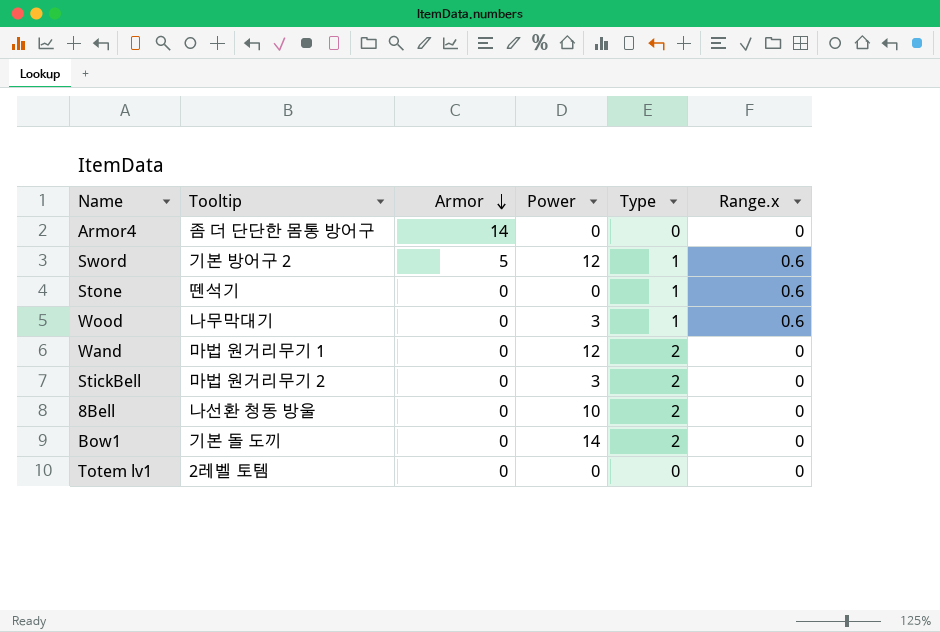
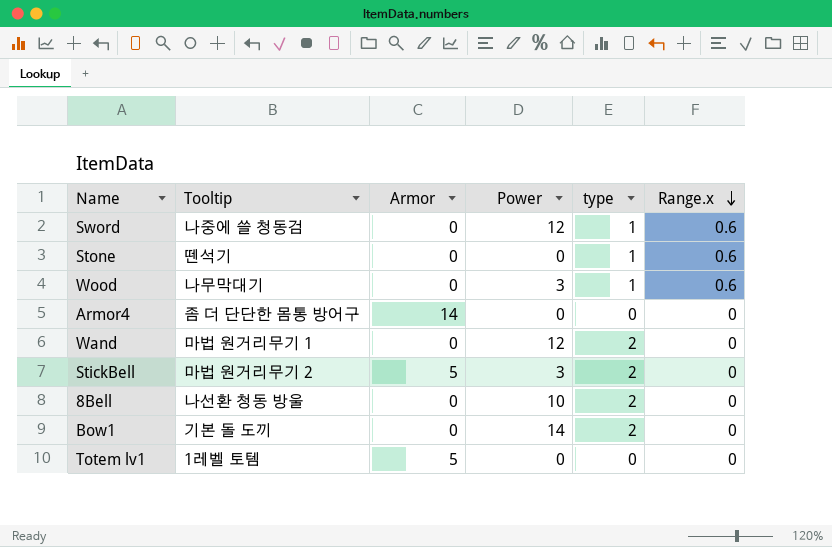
row order: Armor descending -> Range.x descending
column name: Type -> type
Sword | Tooltip: 기본 방어구 2 -> 나중에 쓸 청동검
Sword | Armor: 5 -> 0
StickBell | Armor: 0 -> 5
Totem lv1 | Tooltip: 2레벨 토템 -> 1레벨 토템
Totem lv1 | Armor: 0 -> 5

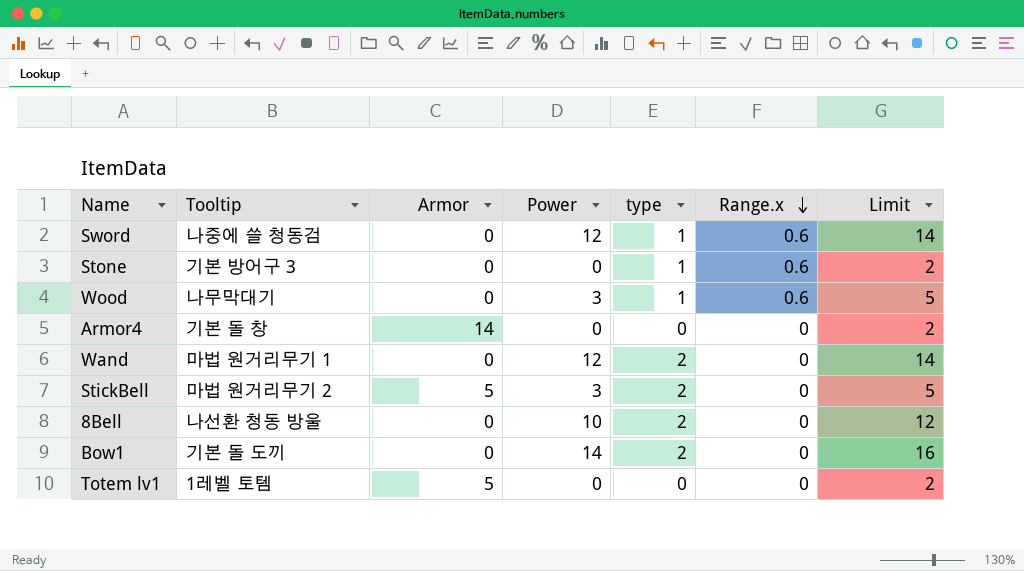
column Limit | formula: none -> [Power] + 2
Stone | Tooltip: 뗀석기 -> 기본 방어구 3
Armor4 | Tooltip: 좀 더 단단한 몸통 방어구 -> 기본 돌 창

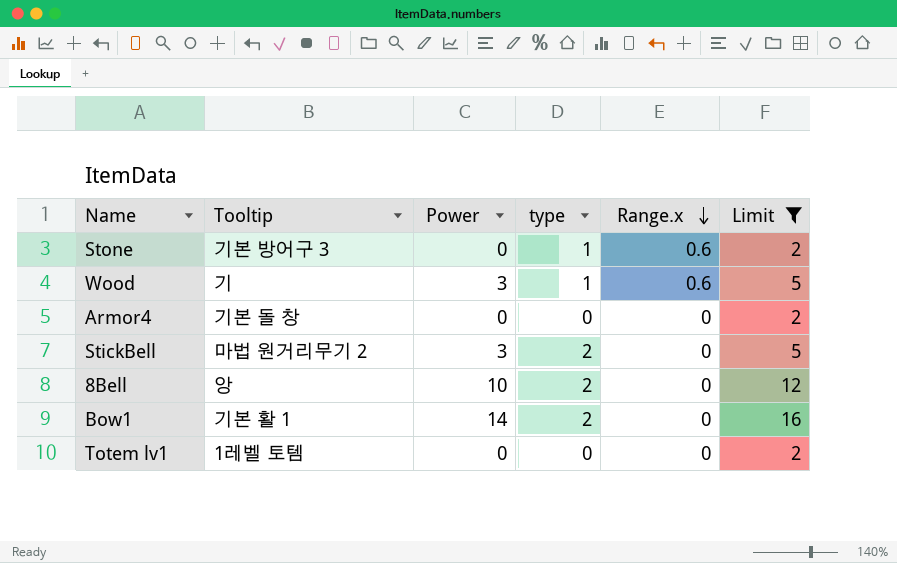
filter: none -> Limit != 14
column Armor | position: 3 -> none
Wood | Tooltip: 나무막대기 -> 기
8Bell | Tooltip: 나선환 청동 방울 -> 앙
Bow1 | Tooltip: 기본 돌 도끼 -> 기본 활 1

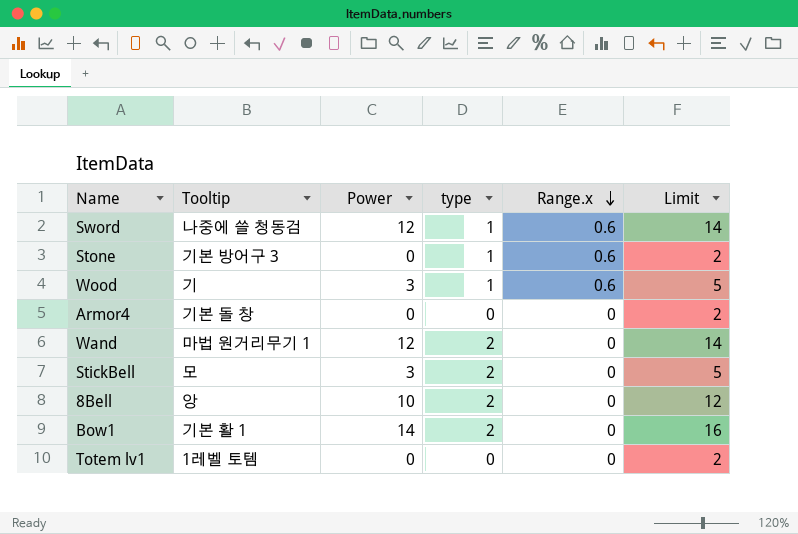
filter: Limit != 14 -> none
StickBell | Tooltip: 마법 원거리무기 2 -> 모

